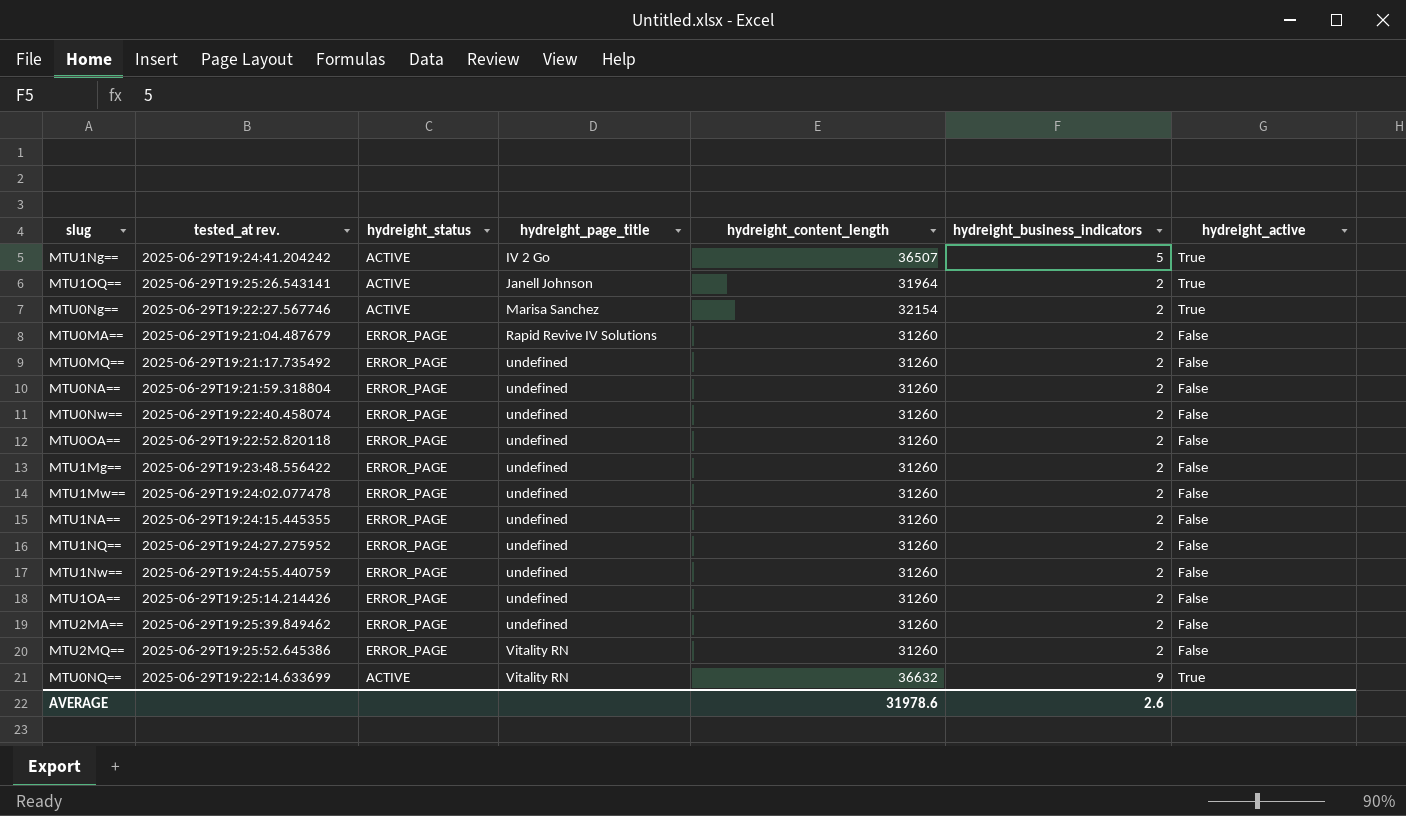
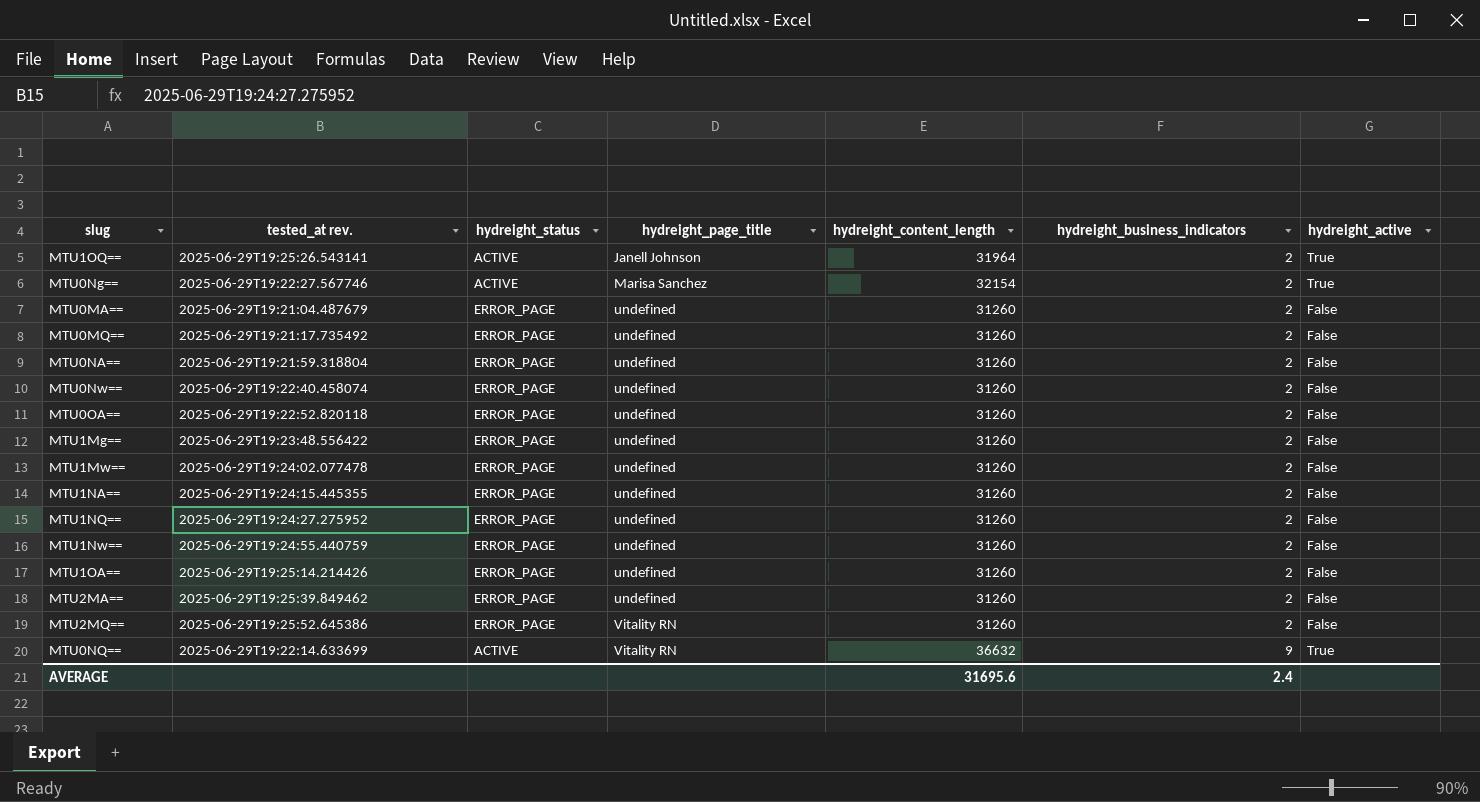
row MTU1Ng==: 2025-06-29T19:24:41.204242 | ACTIVE | IV 2 Go | 36507 | 5 | True -> none
MTU0MA== | hydreight_page_title: Rapid Revive IV Solutions -> undefined
AVERAGE | hydreight_content_length: 31978.6 -> 31695.6
AVERAGE | hydreight_business_indicators: 2.6 -> 2.4

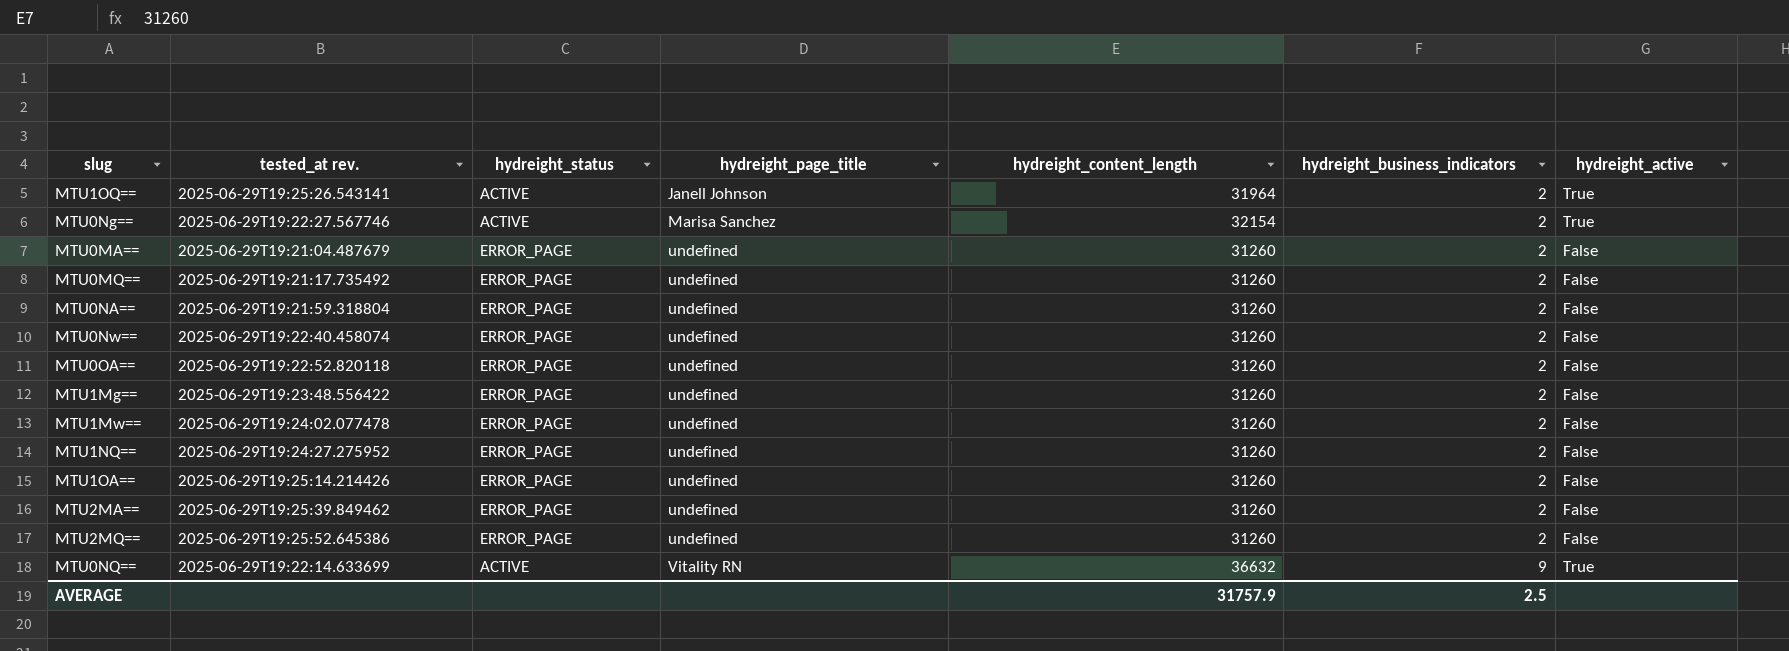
row MTU1NA==: 2025-06-29T19:24:15.445355 | ERROR_PAGE | undefined | 31260 | 2 | False -> none
row MTU1Nw==: 2025-06-29T19:24:55.440759 | ERROR_PAGE | undefined | 31260 | 2 | False -> none
MTU2MQ== | hydreight_page_title: Vitality RN -> undefined
AVERAGE | hydreight_content_length: 31695.6 -> 31757.9
AVERAGE | hydreight_business_indicators: 2.4 -> 2.5

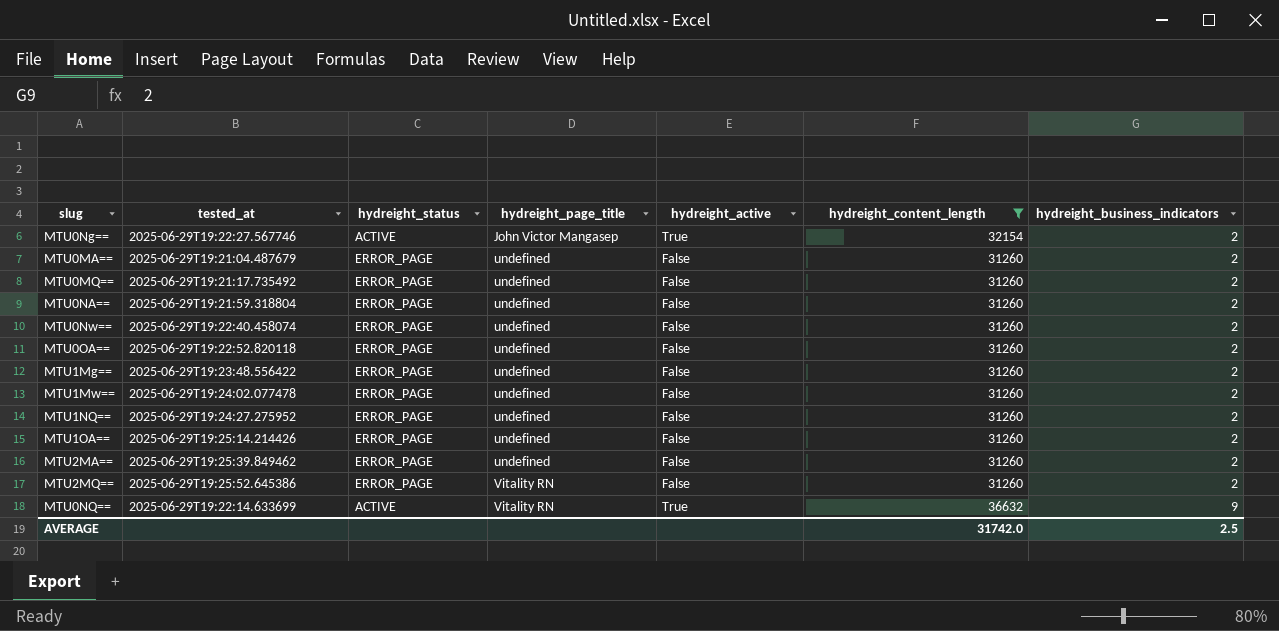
filter: none -> hydreight_content_length != 31964
column name: tested_at rev. -> tested_at
column hydreight_active | position: 7 -> 5
MTU0Ng== | hydreight_page_title: Marisa Sanchez -> John Victor Mangasep
MTU2MQ== | hydreight_page_title: undefined -> Vitality RN
AVERAGE | hydreight_content_length: 31757.9 -> 31742.0

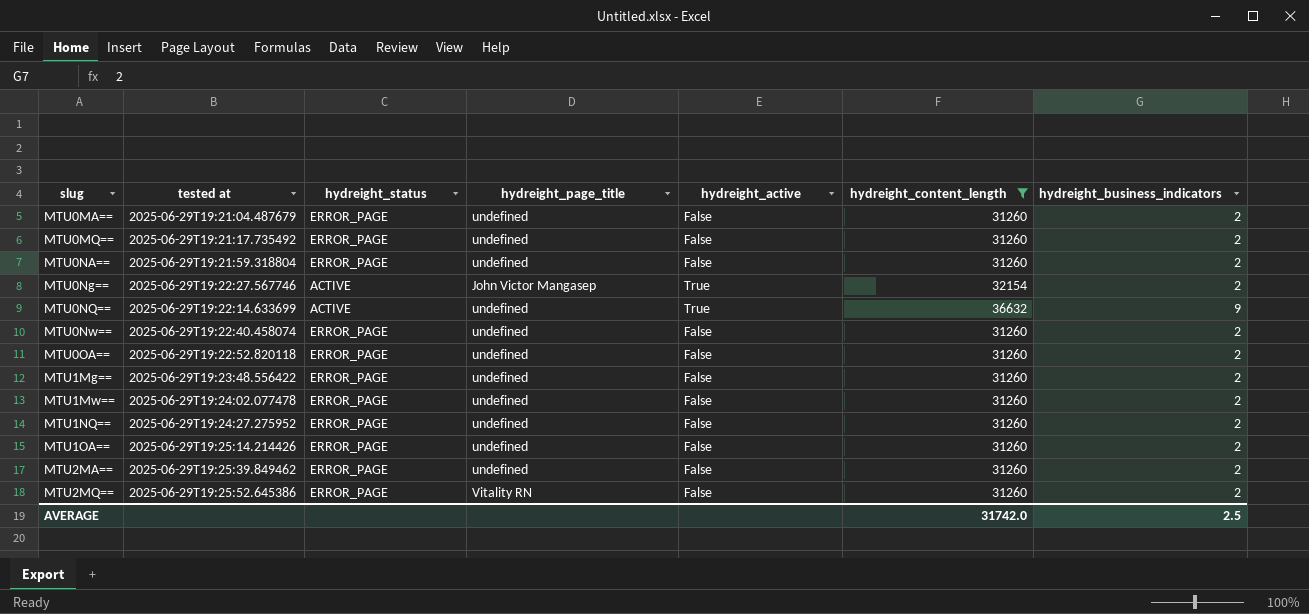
row order: hydreight_page_title ascending -> slug ascending
column name: tested_at -> tested at
MTU0NQ== | hydreight_page_title: Vitality RN -> undefined

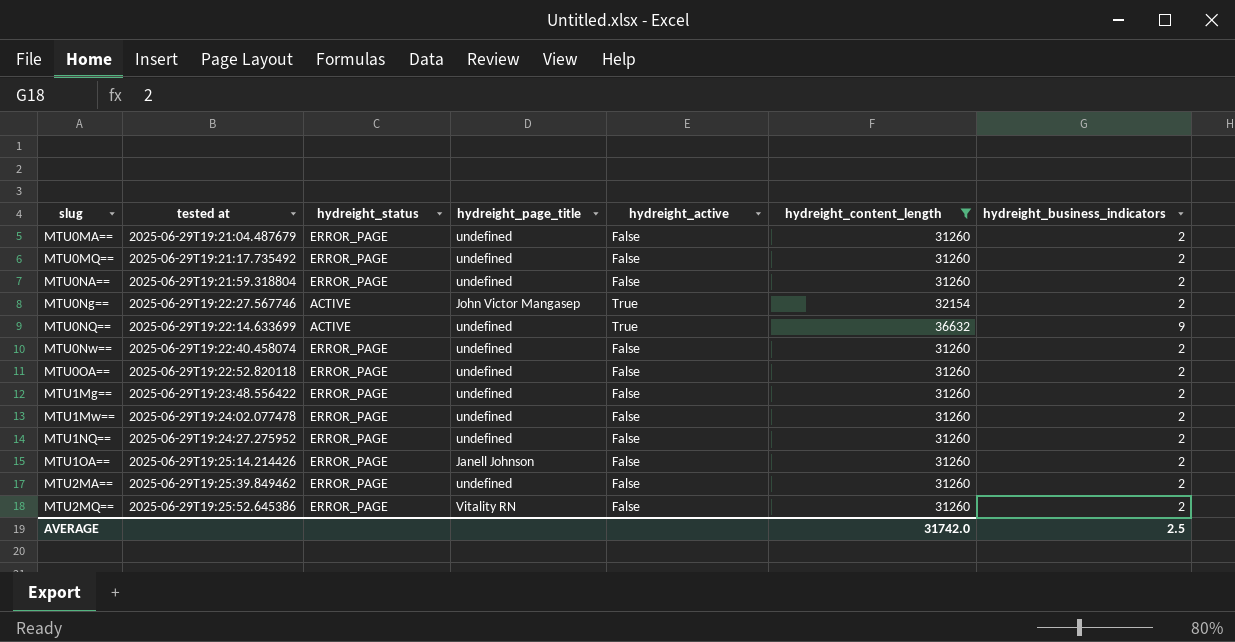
MTU1OA== | hydreight_page_title: undefined -> Janell Johnson

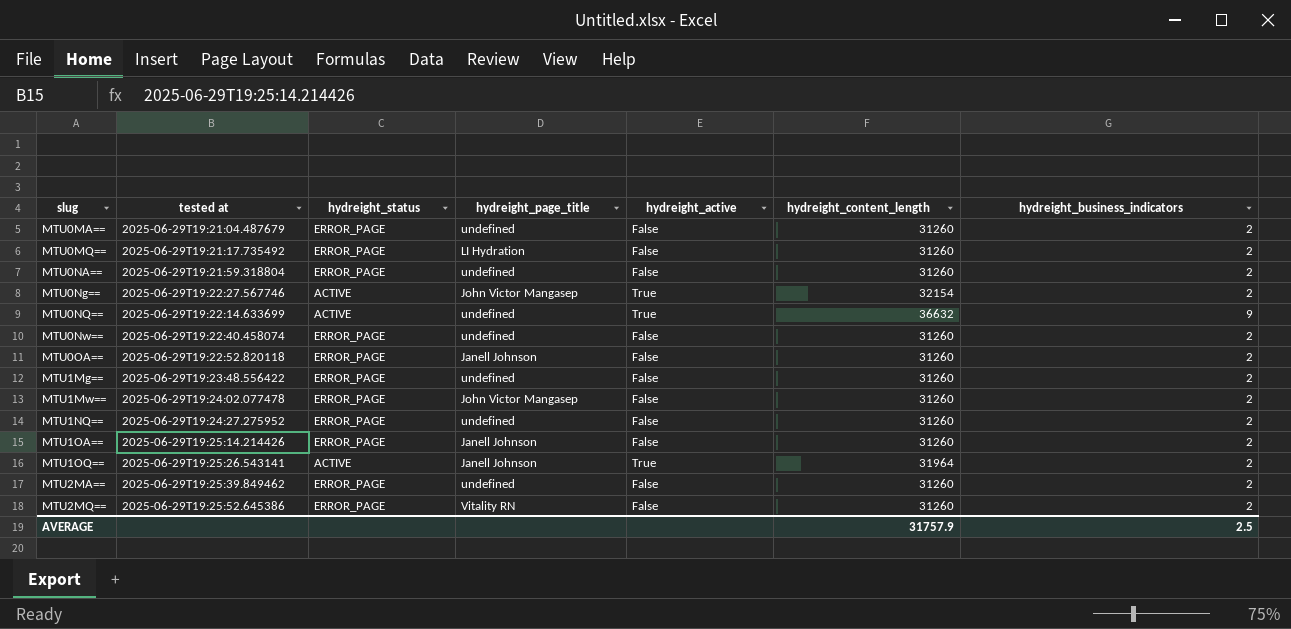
filter: hydreight_content_length != 31964 -> none
MTU0MQ== | hydreight_page_title: undefined -> LI Hydration
MTU0OA== | hydreight_page_title: undefined -> Janell Johnson
MTU1Mw== | hydreight_page_title: undefined -> John Victor Mangasep
AVERAGE | hydreight_content_length: 31742.0 -> 31757.9

